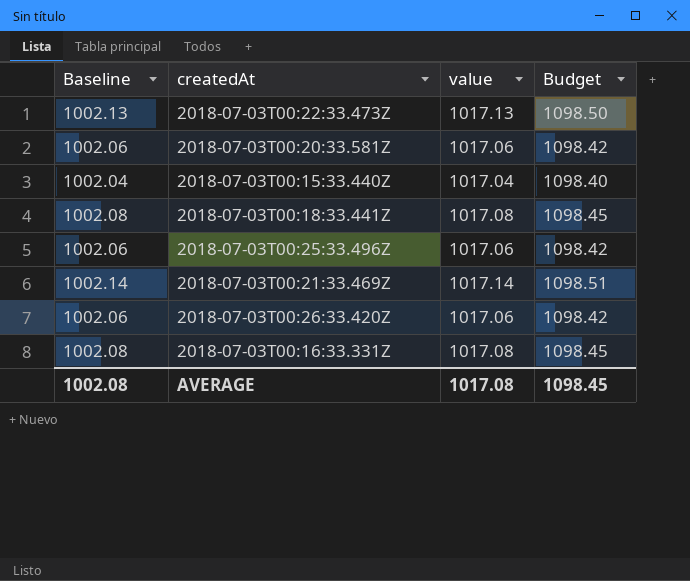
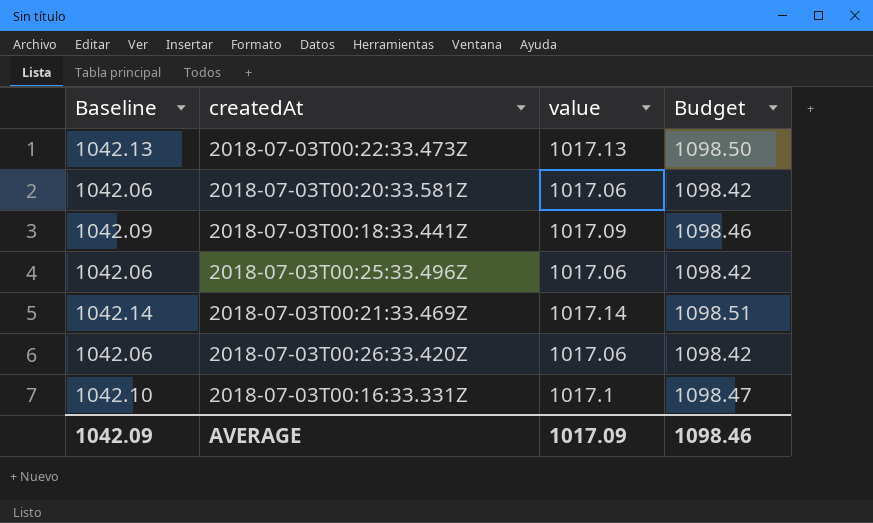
column Baseline | formula: [value] - 15 -> [value] + 25
row 2018-07-03T00:15:33.440Z: 1002.04 | 1017.04 | 1098.40 -> none
2018-07-03T00:18:33.441Z | value: 1017.08 -> 1017.09
2018-07-03T00:18:33.441Z | Budget: 1098.45 -> 1098.46
2018-07-03T00:16:33.331Z | value: 1017.08 -> 1017.1
2018-07-03T00:16:33.331Z | Budget: 1098.45 -> 1098.47
AVERAGE | Baseline: 1002.08 -> 1042.09
AVERAGE | value: 1017.08 -> 1017.09
AVERAGE | Budget: 1098.45 -> 1098.46

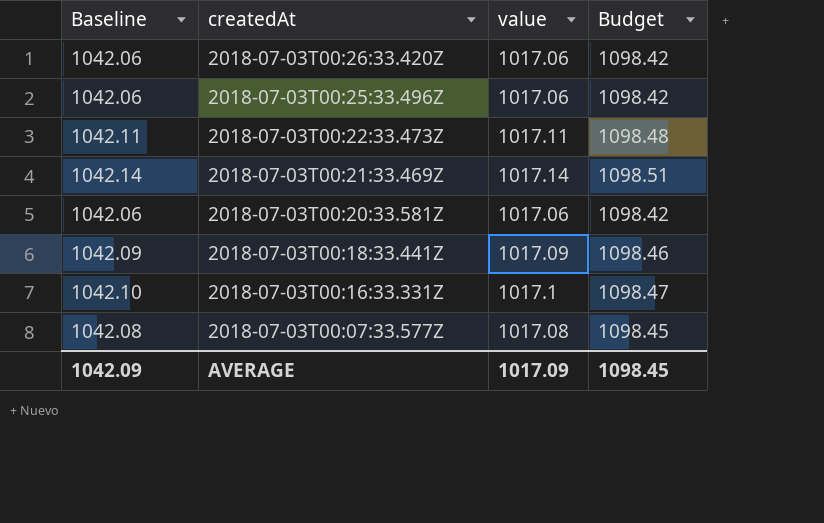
row order: none -> createdAt descending
2018-07-03T00:22:33.473Z | Baseline: 1042.13 -> 1042.11
2018-07-03T00:22:33.473Z | value: 1017.13 -> 1017.11
2018-07-03T00:22:33.473Z | Budget: 1098.50 -> 1098.48
row 2018-07-03T00:07:33.577Z: none -> 1042.08 | 1017.08 | 1098.45
AVERAGE | Budget: 1098.46 -> 1098.45

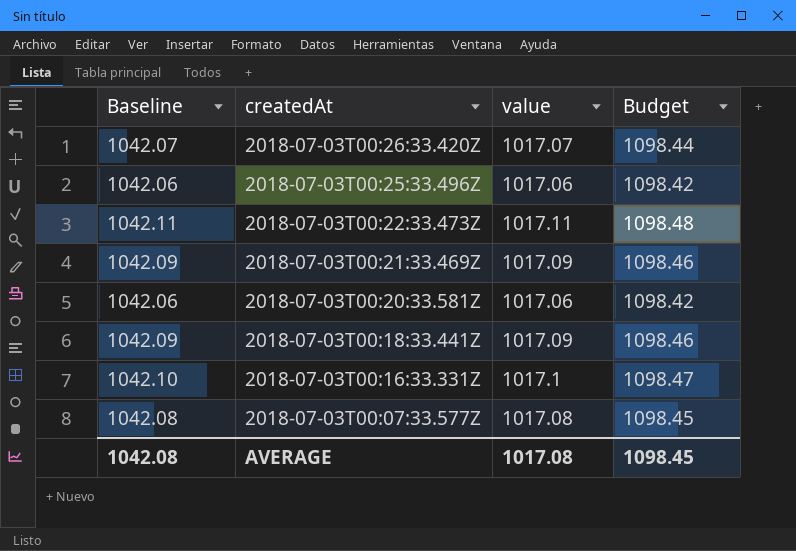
2018-07-03T00:26:33.420Z | Baseline: 1042.06 -> 1042.07
2018-07-03T00:26:33.420Z | value: 1017.06 -> 1017.07
2018-07-03T00:26:33.420Z | Budget: 1098.42 -> 1098.44
2018-07-03T00:21:33.469Z | Baseline: 1042.14 -> 1042.09
2018-07-03T00:21:33.469Z | value: 1017.14 -> 1017.09
2018-07-03T00:21:33.469Z | Budget: 1098.51 -> 1098.46
AVERAGE | Baseline: 1042.09 -> 1042.08
AVERAGE | value: 1017.09 -> 1017.08

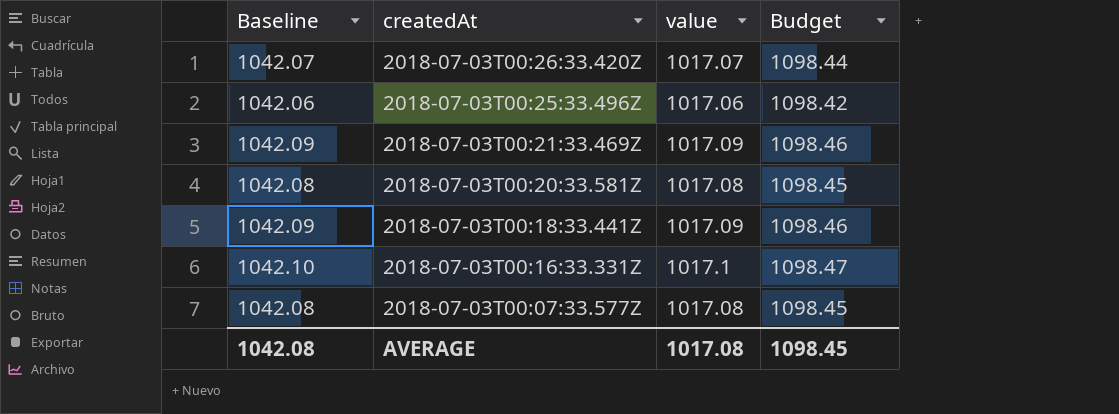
row 2018-07-03T00:22:33.473Z: 1042.11 | 1017.11 | 1098.48 -> none
2018-07-03T00:20:33.581Z | Baseline: 1042.06 -> 1042.08
2018-07-03T00:20:33.581Z | value: 1017.06 -> 1017.08
2018-07-03T00:20:33.581Z | Budget: 1098.42 -> 1098.45

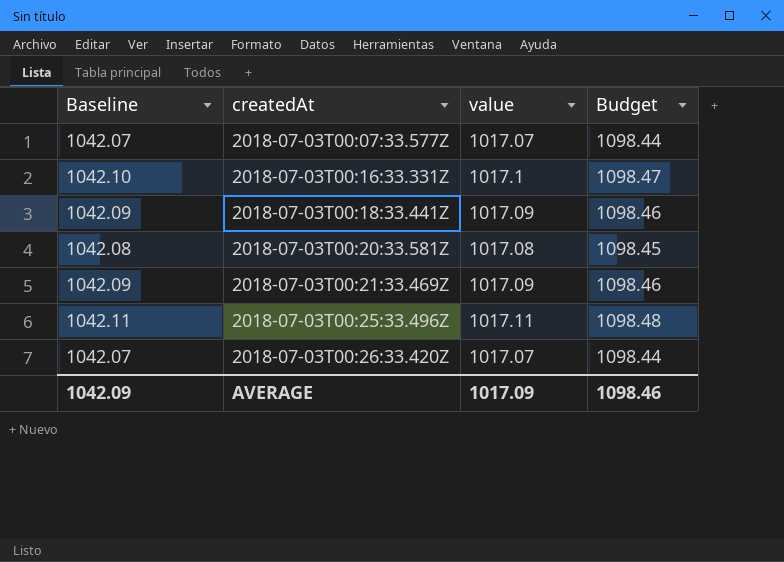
row order: createdAt descending -> createdAt ascending
2018-07-03T00:07:33.577Z | Baseline: 1042.08 -> 1042.07
2018-07-03T00:07:33.577Z | value: 1017.08 -> 1017.07
2018-07-03T00:07:33.577Z | Budget: 1098.45 -> 1098.44
2018-07-03T00:25:33.496Z | Baseline: 1042.06 -> 1042.11
2018-07-03T00:25:33.496Z | value: 1017.06 -> 1017.11
2018-07-03T00:25:33.496Z | Budget: 1098.42 -> 1098.48
AVERAGE | Baseline: 1042.08 -> 1042.09
AVERAGE | value: 1017.08 -> 1017.09
AVERAGE | Budget: 1098.45 -> 1098.46

